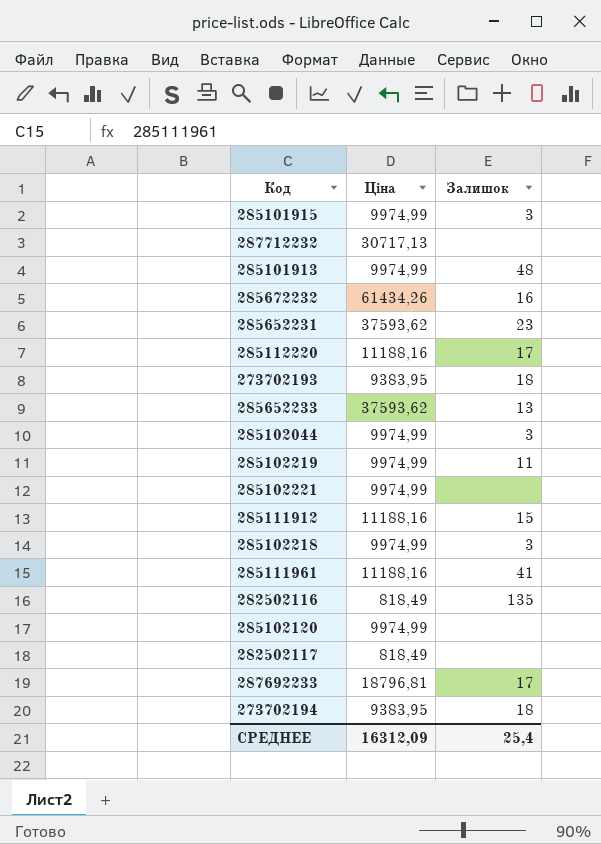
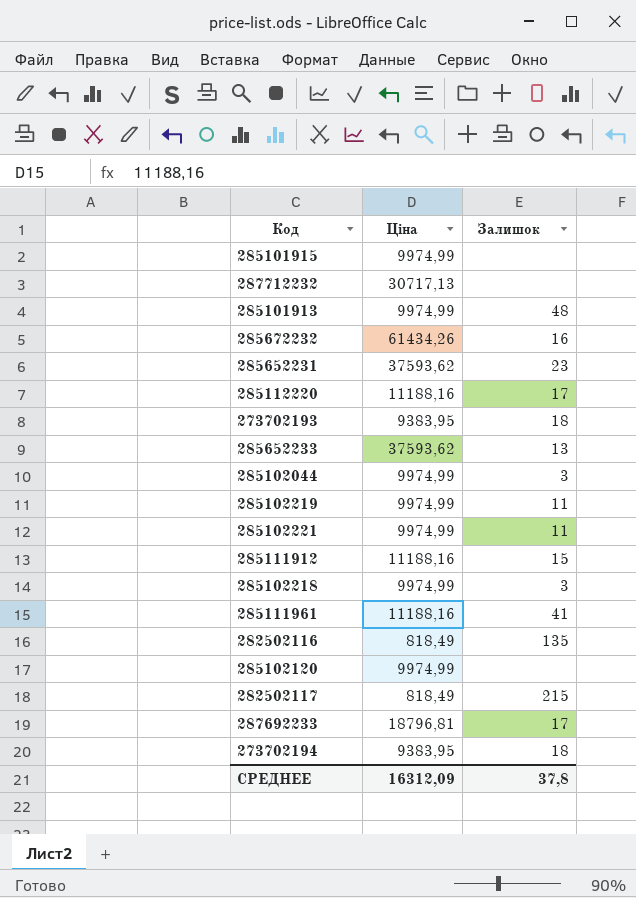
285101915 | Залишок: 3 -> none
285102221 | Залишок: none -> 11
282502117 | Залишок: none -> 215
СРЕДНЕЕ | Залишок: 25,4 -> 37,8

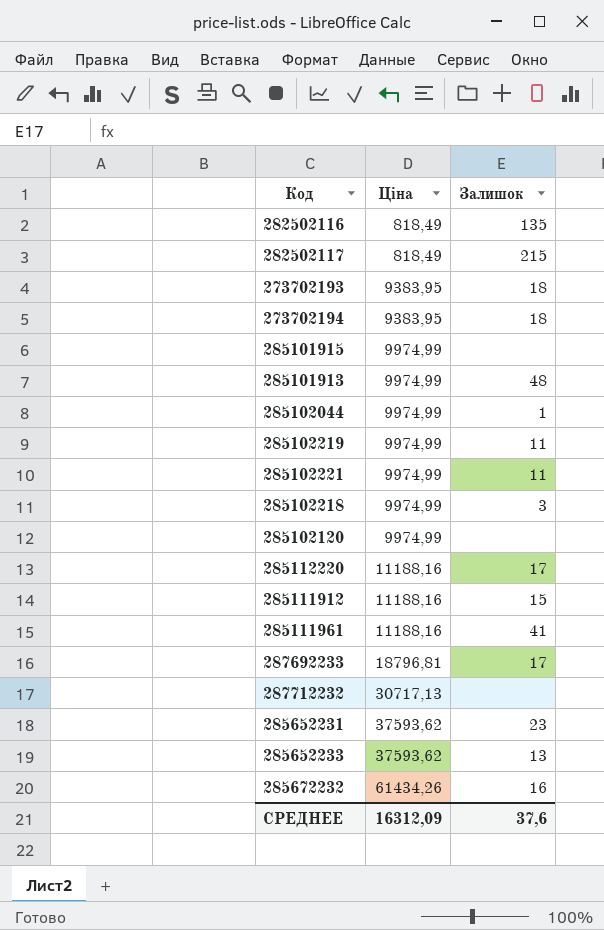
row order: none -> Ціна ascending
285102044 | Залишок: 3 -> 1
СРЕДНЕЕ | Залишок: 37,8 -> 37,6

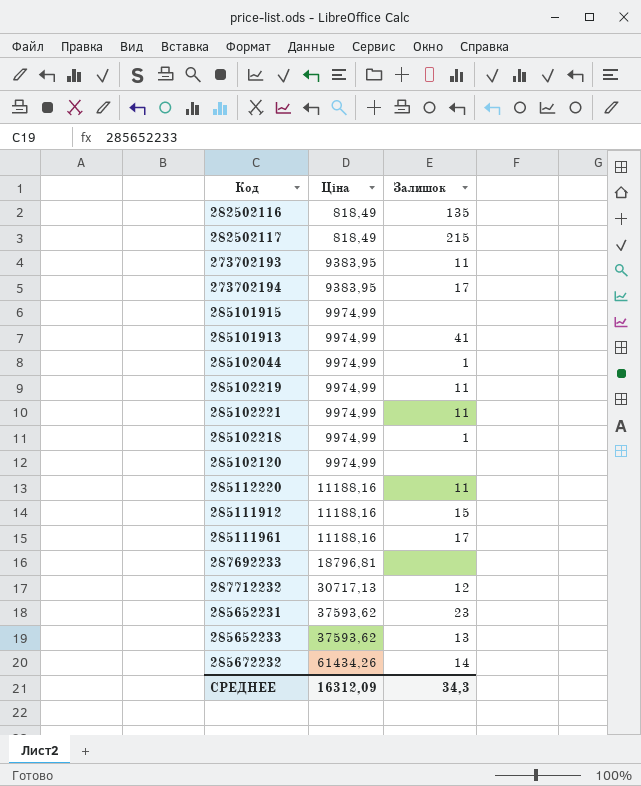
273702193 | Залишок: 18 -> 11
273702194 | Залишок: 18 -> 17
285101913 | Залишок: 48 -> 41
285102218 | Залишок: 3 -> 1
285112220 | Залишок: 17 -> 11
285111961 | Залишок: 41 -> 17
287692233 | Залишок: 17 -> none
287712232 | Залишок: none -> 12
285672232 | Залишок: 16 -> 14
СРЕДНЕЕ | Залишок: 37,6 -> 34,3

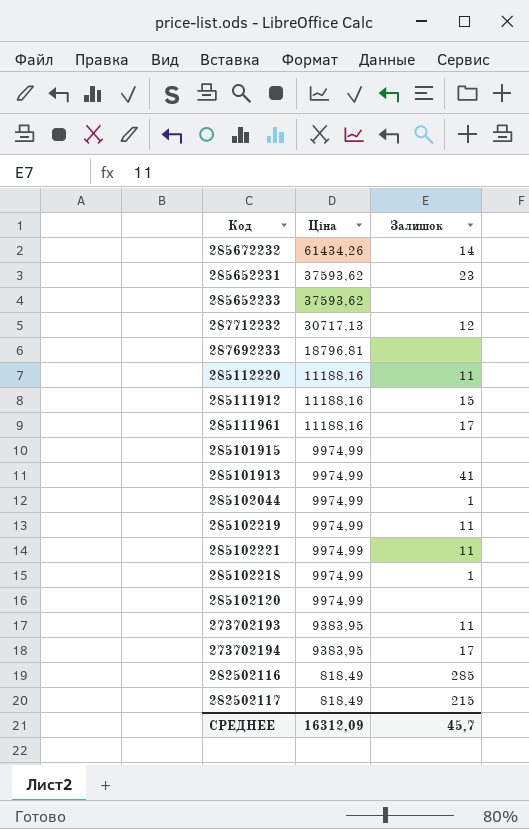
row order: Ціна ascending -> Ціна descending
285652233 | Залишок: 13 -> none
282502116 | Залишок: 135 -> 285
СРЕДНЕЕ | Залишок: 34,3 -> 45,7

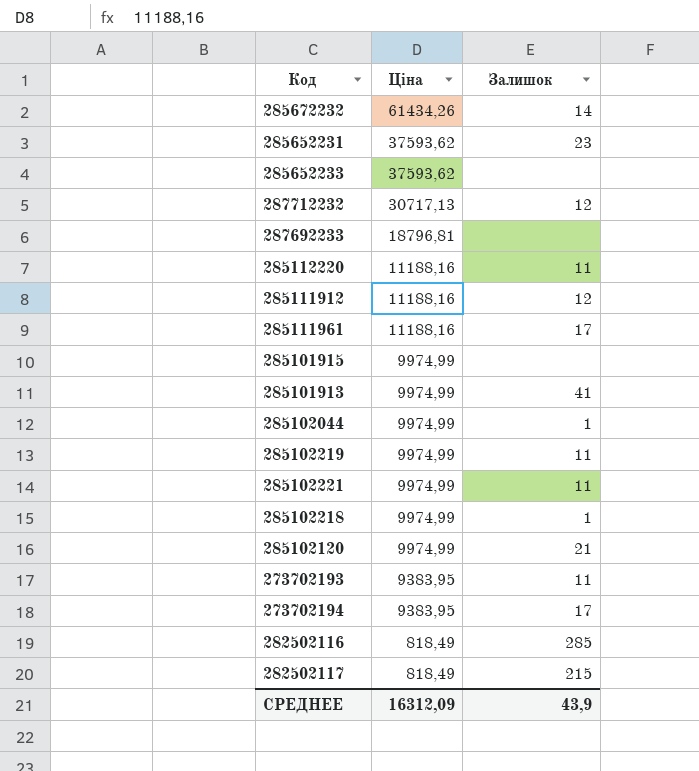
285111912 | Залишок: 15 -> 12
285102120 | Залишок: none -> 21
СРЕДНЕЕ | Залишок: 45,7 -> 43,9

